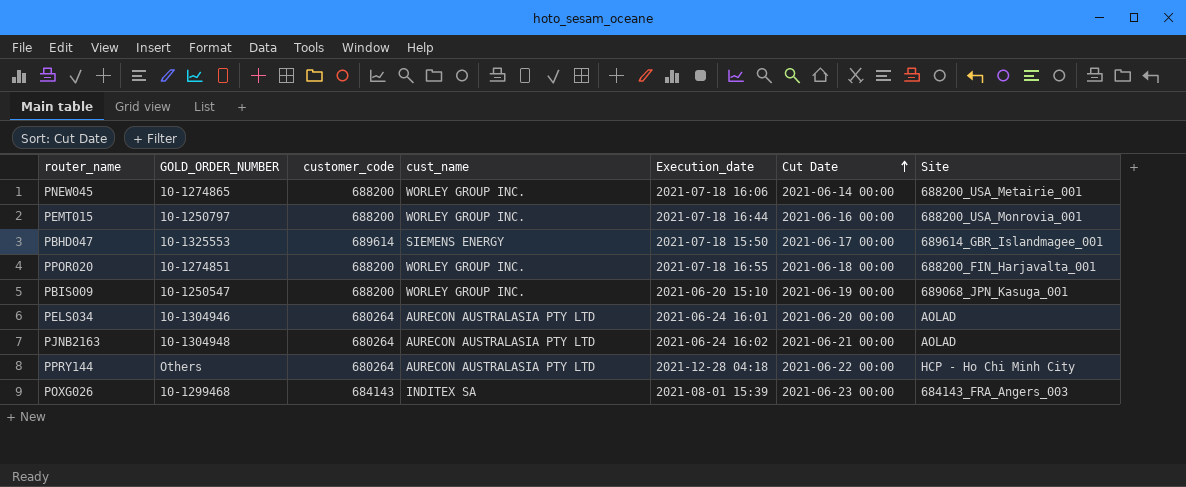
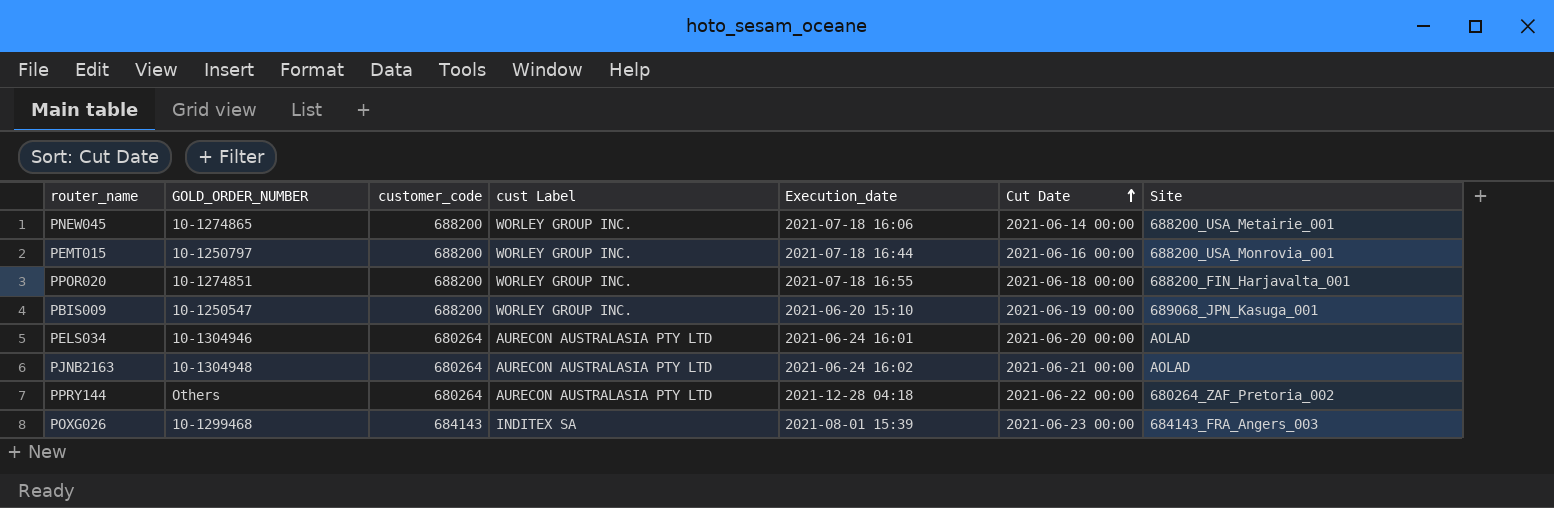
column name: cust_name -> cust Label
row PBHD047: 10-1325553 | 689614 | SIEMENS ENERGY | 2021-07-18 15:50 | 2021-06-17 00:00 | 689614_GBR_Islandmagee_001 -> none
PPRY144 | Site: HCP - Ho Chi Minh City -> 680264_ZAF_Pretoria_002

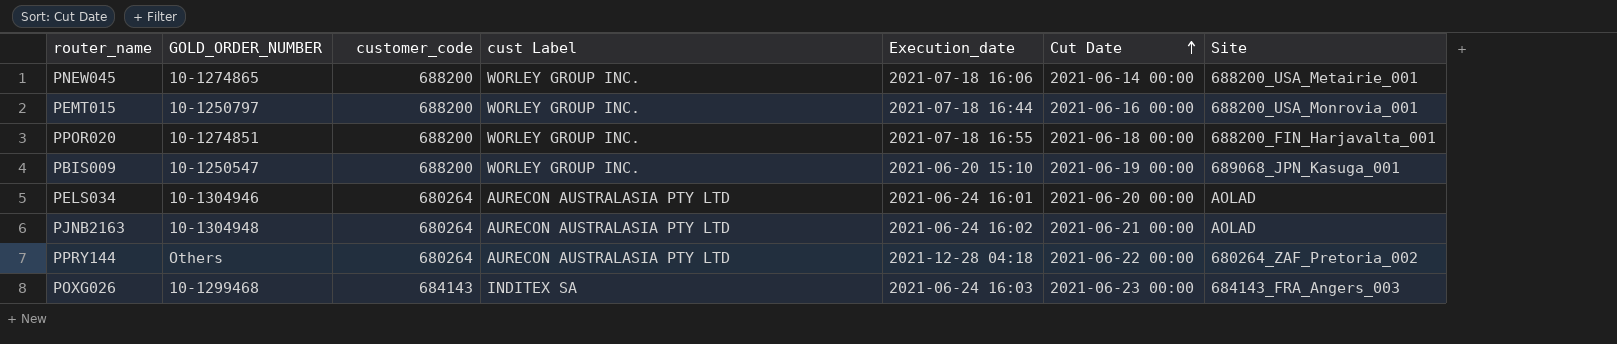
POXG026 | Execution_date: 2021-08-01 15:39 -> 2021-06-24 16:03

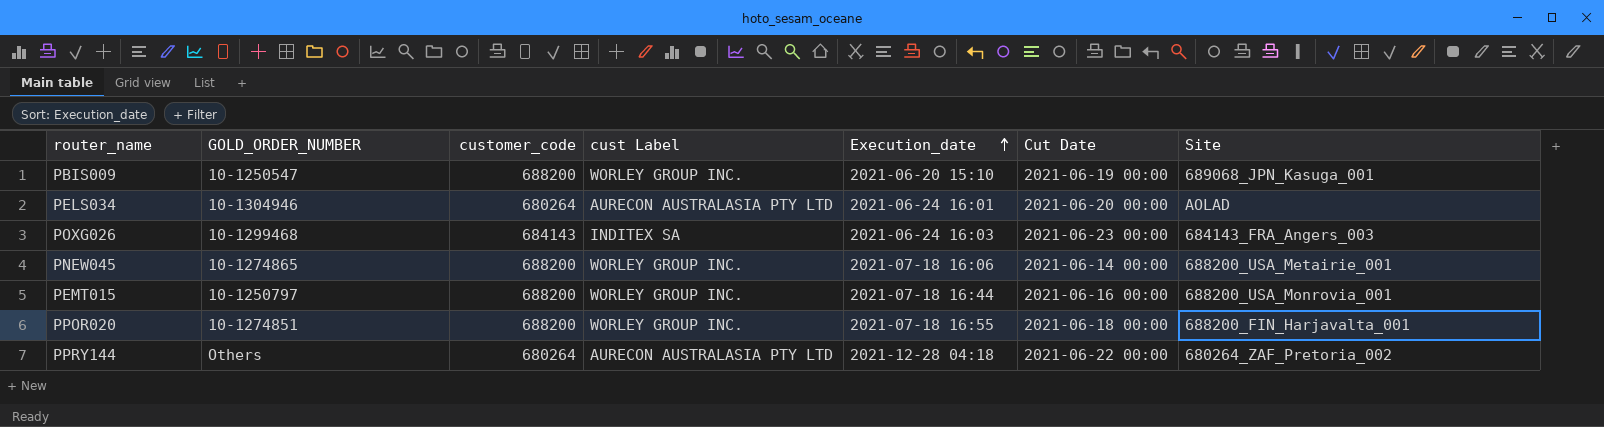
row order: Cut Date ascending -> Execution_date ascending
row PJNB2163: 10-1304948 | 680264 | AURECON AUSTRALASIA PTY LTD | 2021-06-24 16:02 | 2021-06-21 00:00 | AOLAD -> none

